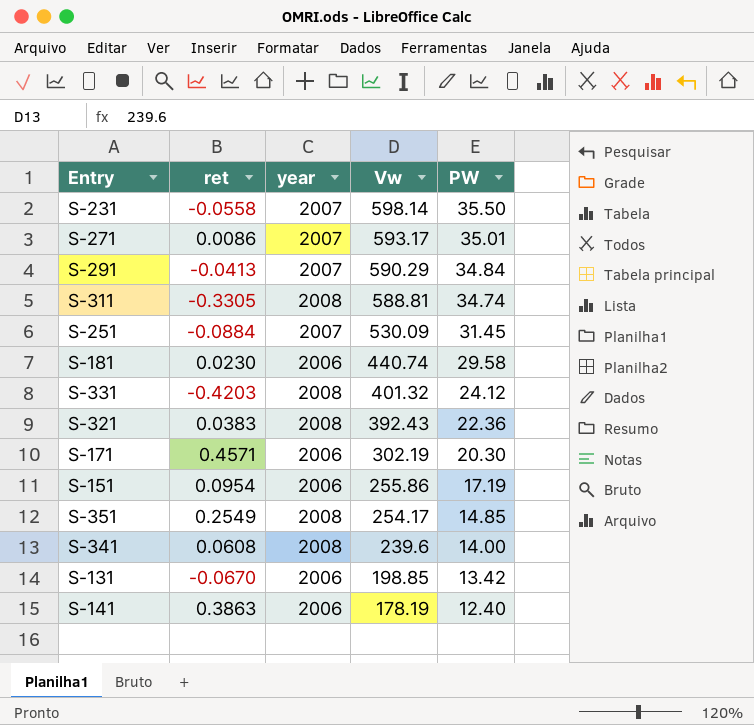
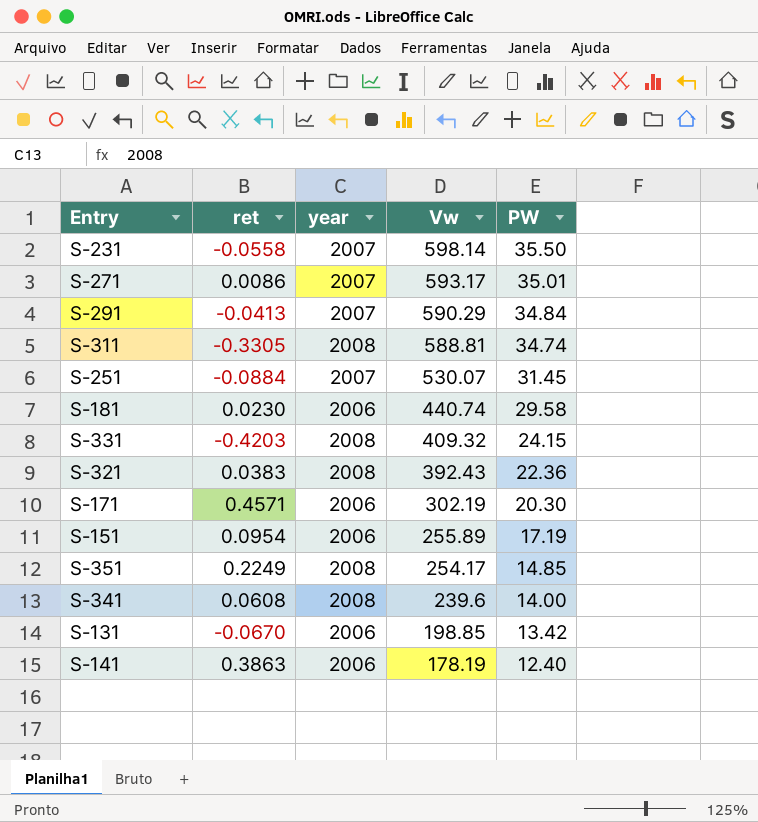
S-251 | Vw: 530.09 -> 530.07
S-331 | Vw: 401.32 -> 409.32
S-331 | PW: 24.12 -> 24.15
S-151 | Vw: 255.86 -> 255.89
S-351 | ret: 0.2549 -> 0.2249

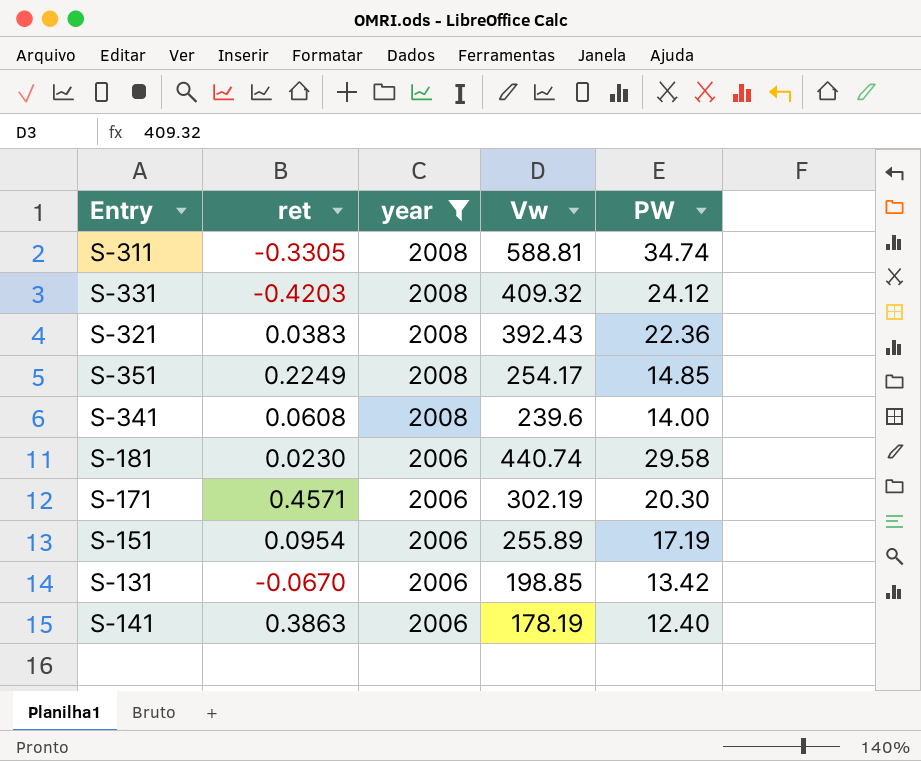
filter: none -> year != 2007
row order: Vw descending -> year descending
S-331 | PW: 24.15 -> 24.12

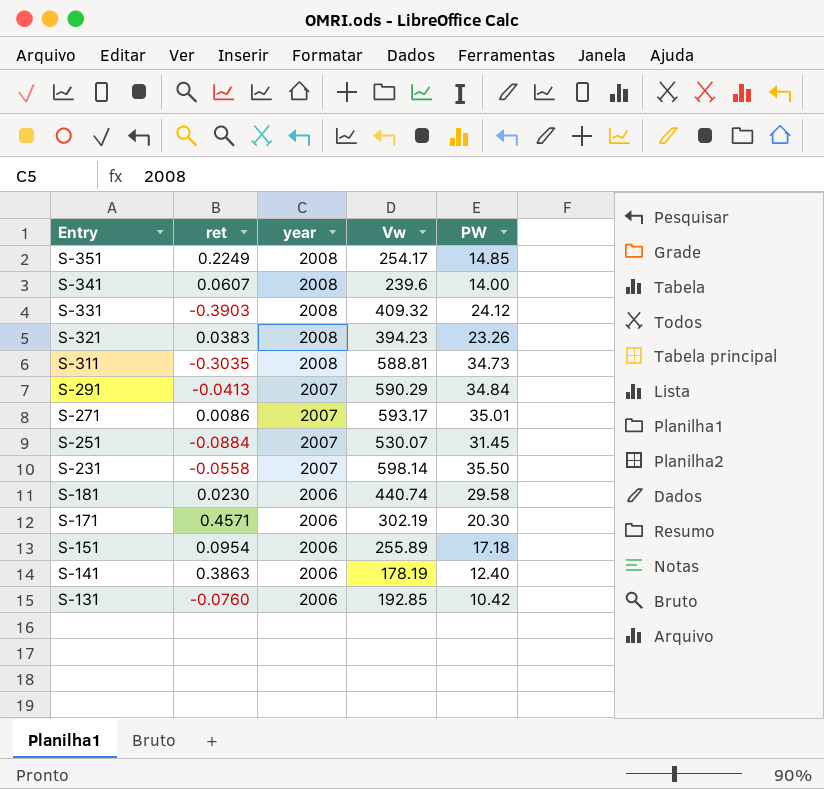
filter: year != 2007 -> none
row order: year descending -> Entry descending
S-341 | ret: 0.0608 -> 0.0607
S-331 | ret: -0.4203 -> -0.3903
S-321 | Vw: 392.43 -> 394.23
S-321 | PW: 22.36 -> 23.26
S-311 | ret: -0.3305 -> -0.3035
S-311 | PW: 34.74 -> 34.73
S-151 | PW: 17.19 -> 17.18
S-131 | ret: -0.0670 -> -0.0760
S-131 | Vw: 198.85 -> 192.85
S-131 | PW: 13.42 -> 10.42

